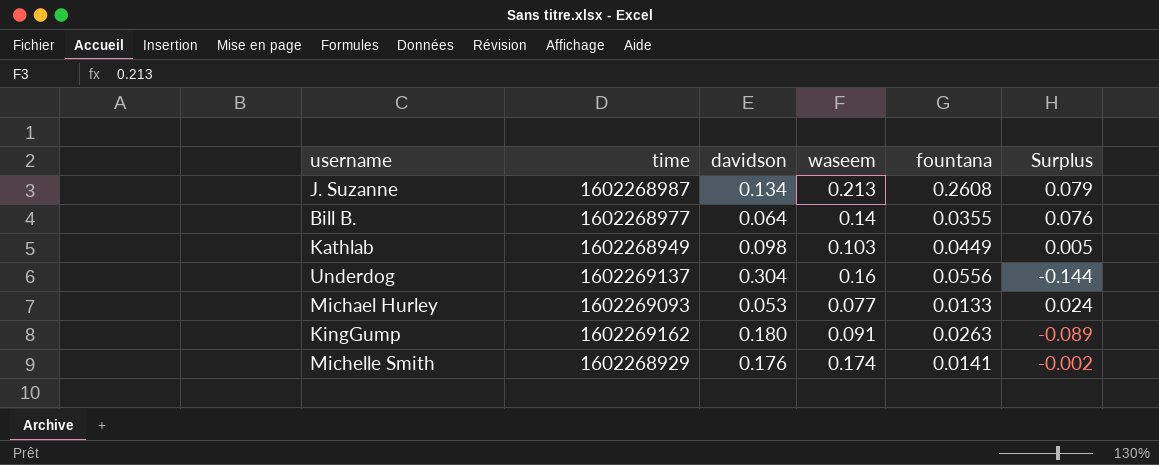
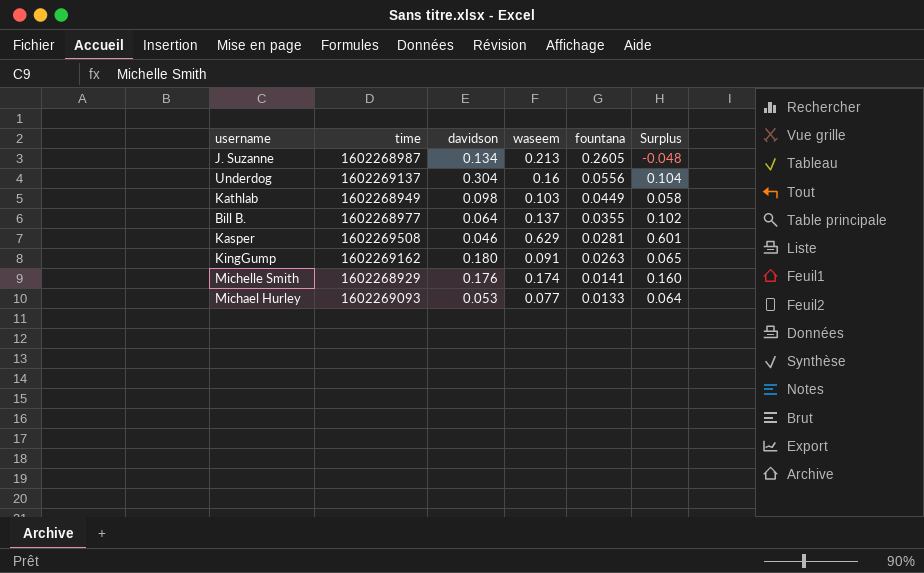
row order: none -> fountana descending
column Surplus | formula: [waseem] - [davidson] -> [waseem] - [fountana]
J. Suzanne | fountana: 0.2608 -> 0.2605
Bill B. | waseem: 0.14 -> 0.137
row Kasper: none -> 1602269508 | 0.046 | 0.629 | 0.0281 | 0.601

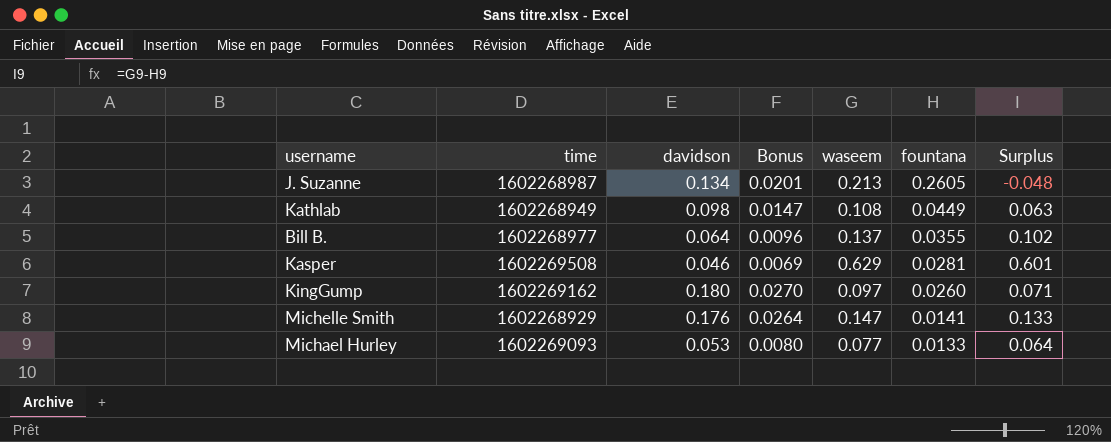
column Bonus | formula: none -> [davidson] * 0.15
row Underdog: 1602269137 | 0.304 | 0.16 | 0.0556 | 0.104 -> none
Kathlab | waseem: 0.103 -> 0.108
Kathlab | Surplus: 0.058 -> 0.063
KingGump | waseem: 0.091 -> 0.097
KingGump | fountana: 0.0263 -> 0.0260
KingGump | Surplus: 0.065 -> 0.071
Michelle Smith | waseem: 0.174 -> 0.147
Michelle Smith | Surplus: 0.160 -> 0.133

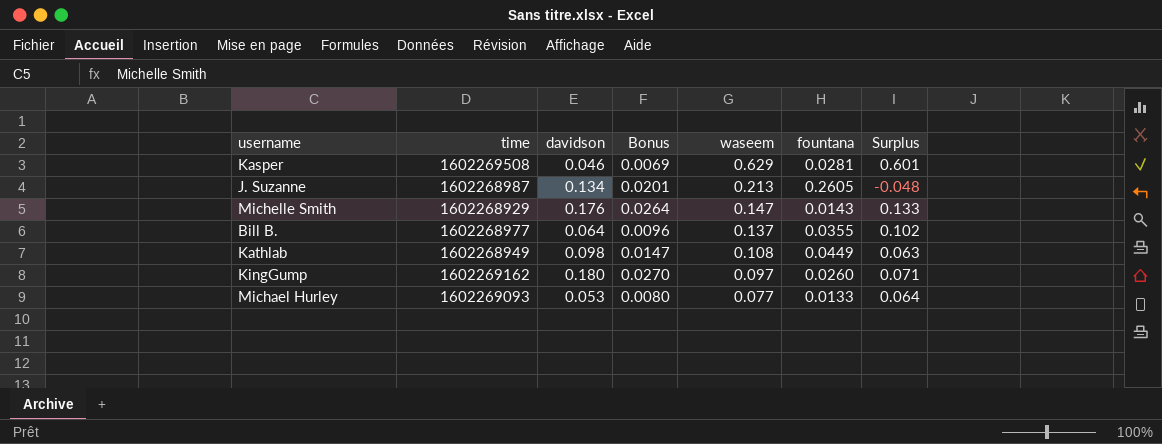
row order: fountana descending -> waseem descending
Michelle Smith | fountana: 0.0141 -> 0.0143

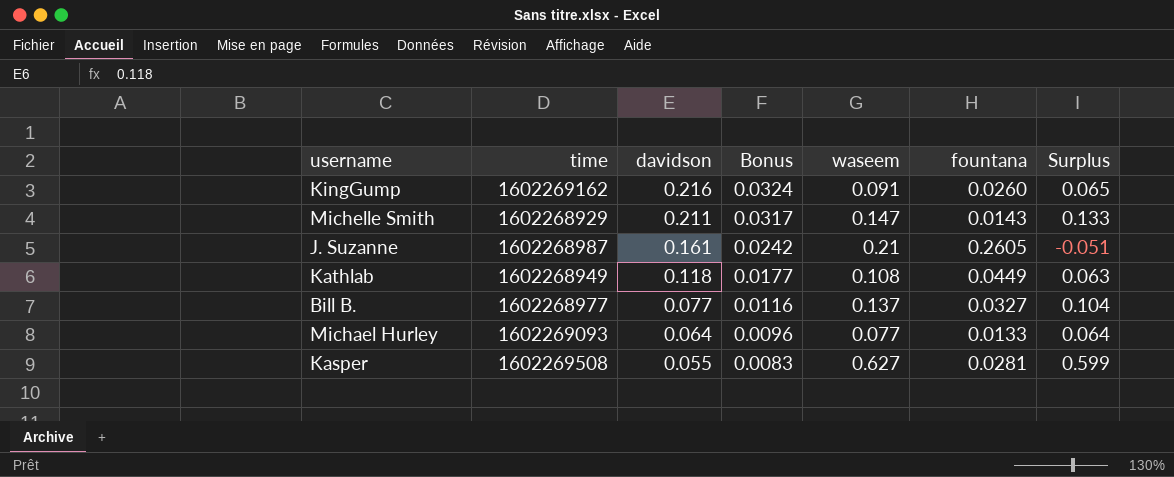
row order: waseem descending -> davidson descending
KingGump | davidson: 0.180 -> 0.216
KingGump | Bonus: 0.0270 -> 0.0324
KingGump | waseem: 0.097 -> 0.091
KingGump | Surplus: 0.071 -> 0.065
Michelle Smith | davidson: 0.176 -> 0.211
Michelle Smith | Bonus: 0.0264 -> 0.0317
J. Suzanne | davidson: 0.134 -> 0.161
J. Suzanne | Bonus: 0.0201 -> 0.0242
J. Suzanne | waseem: 0.213 -> 0.21
J. Suzanne | Surplus: -0.048 -> -0.051
Kathlab | davidson: 0.098 -> 0.118
Kathlab | Bonus: 0.0147 -> 0.0177
Bill B. | davidson: 0.064 -> 0.077
Bill B. | Bonus: 0.0096 -> 0.0116
Bill B. | fountana: 0.0355 -> 0.0327
Bill B. | Surplus: 0.102 -> 0.104
Michael Hurley | davidson: 0.053 -> 0.064
Michael Hurley | Bonus: 0.0080 -> 0.0096
Kasper | davidson: 0.046 -> 0.055
Kasper | Bonus: 0.0069 -> 0.0083
Kasper | waseem: 0.629 -> 0.627
Kasper | Surplus: 0.601 -> 0.599

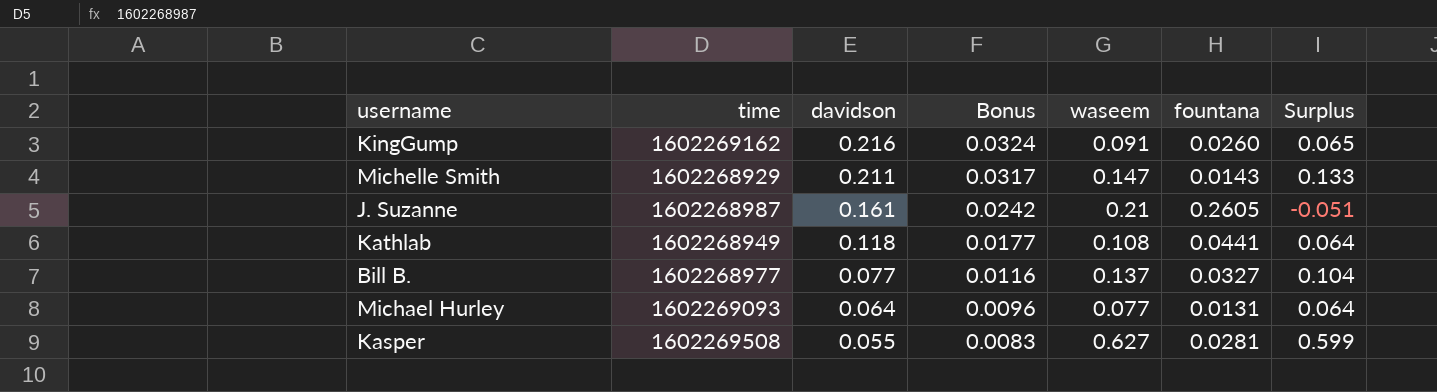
Kathlab | fountana: 0.0449 -> 0.0441
Kathlab | Surplus: 0.063 -> 0.064
Michael Hurley | fountana: 0.0133 -> 0.0131

